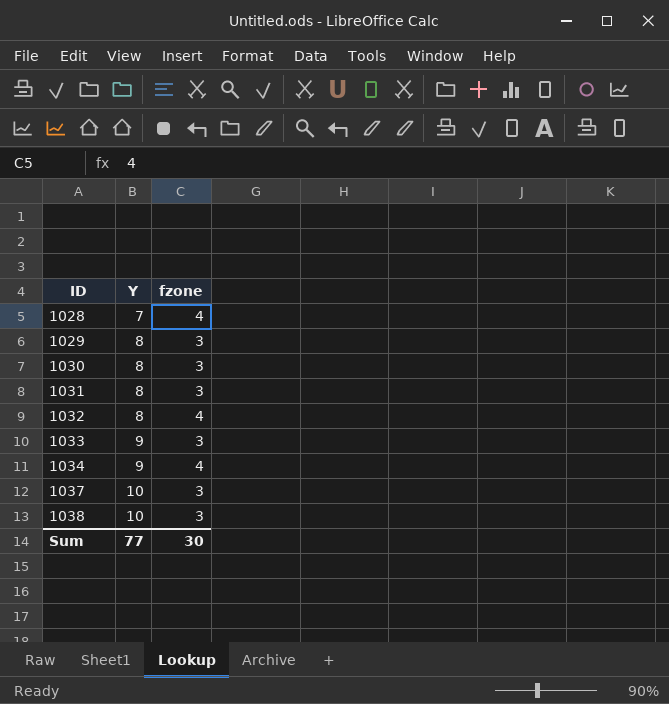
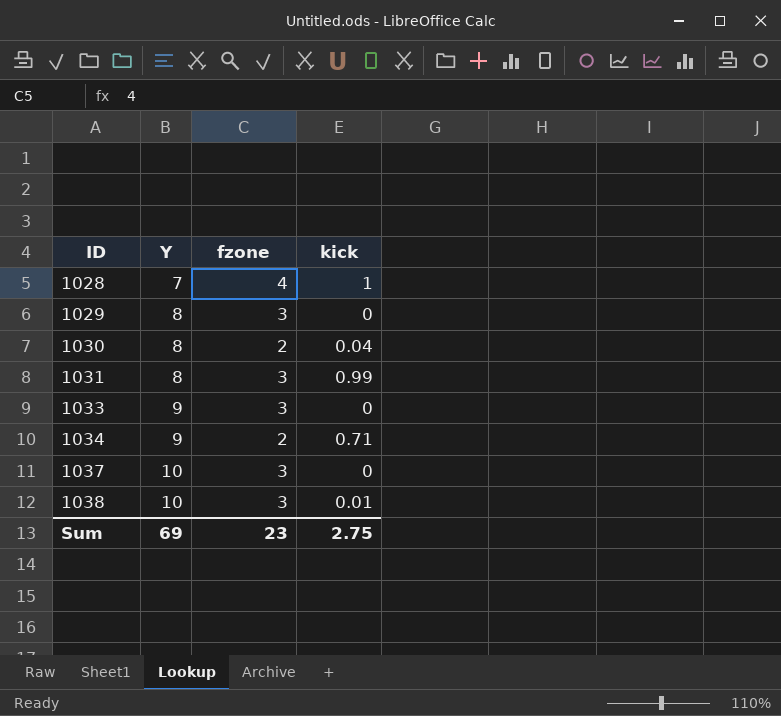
column kick | position: none -> 4
row 1032: 8 | 4 -> none
1030 | fzone: 3 -> 2
1034 | fzone: 4 -> 2
Sum | Y: 77 -> 69
Sum | fzone: 30 -> 23

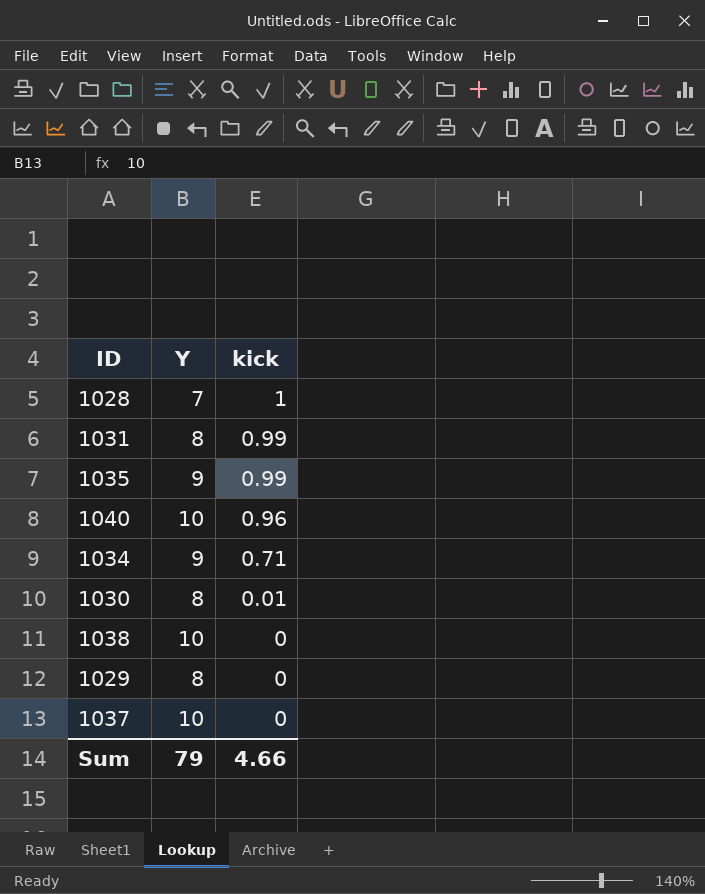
row order: ID ascending -> kick descending
column fzone | position: 3 -> none
row 1033: 9 | 3 | 0 -> none
row 1035: none -> 9 | 0.99
row 1040: none -> 10 | 0.96
1030 | kick: 0.04 -> 0.01
1038 | kick: 0.01 -> 0
Sum | Y: 69 -> 79
Sum | kick: 2.75 -> 4.66

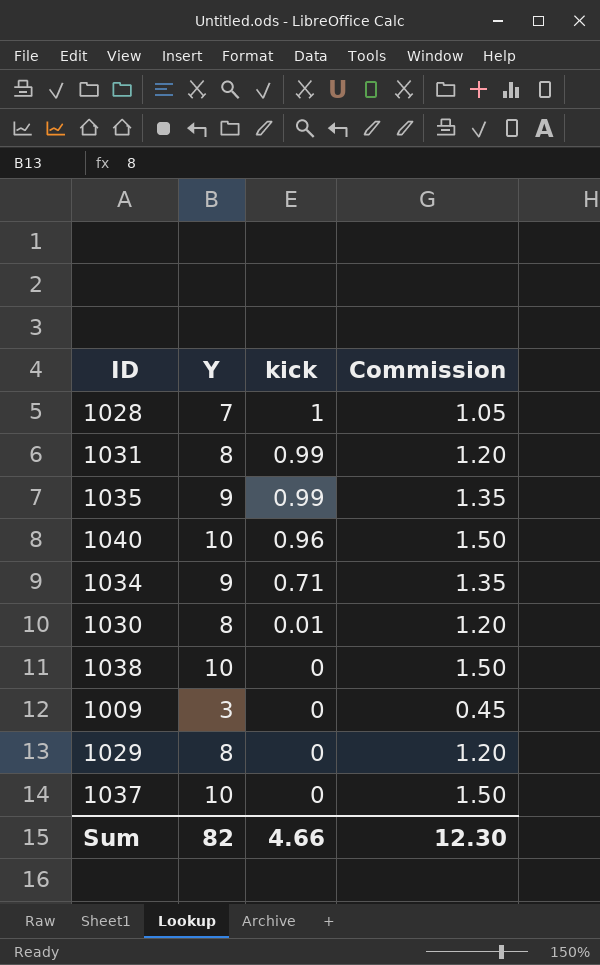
column Commission | formula: none -> [Y] * 0.15
row 1009: none -> 3 | 0 | 0.45
Sum | Y: 79 -> 82

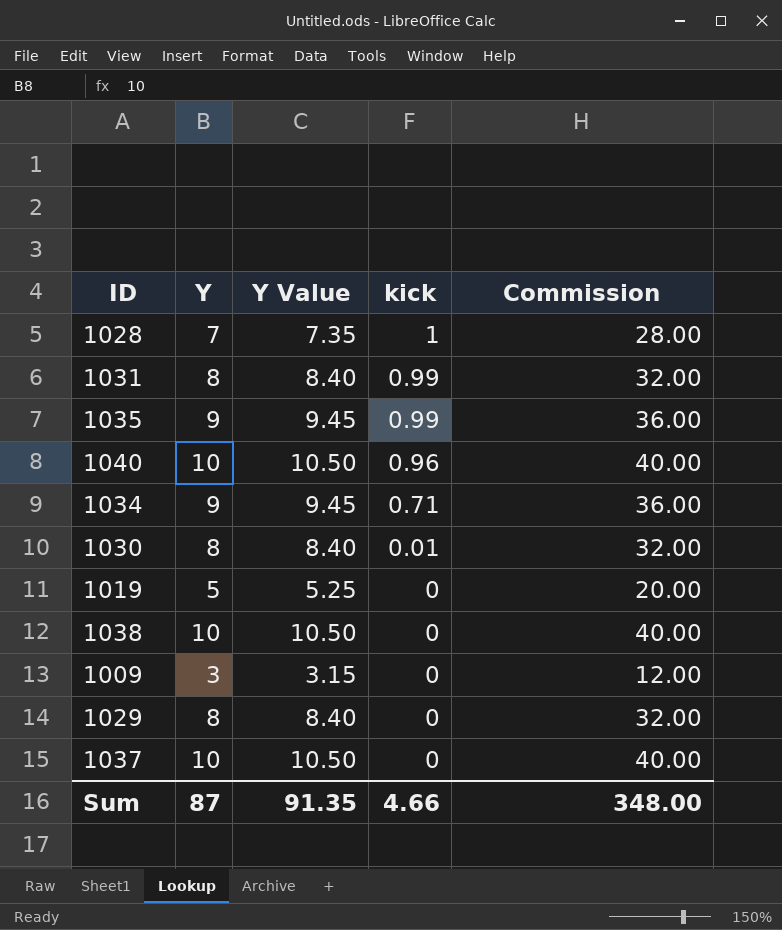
column Y Value | formula: none -> [Y] * 1.05
column Commission | formula: [Y] * 0.15 -> [Y] * 4
row 1019: none -> 5 | 5.25 | 0 | 20.00
Sum | Y: 82 -> 87
Sum | Commission: 12.30 -> 348.00

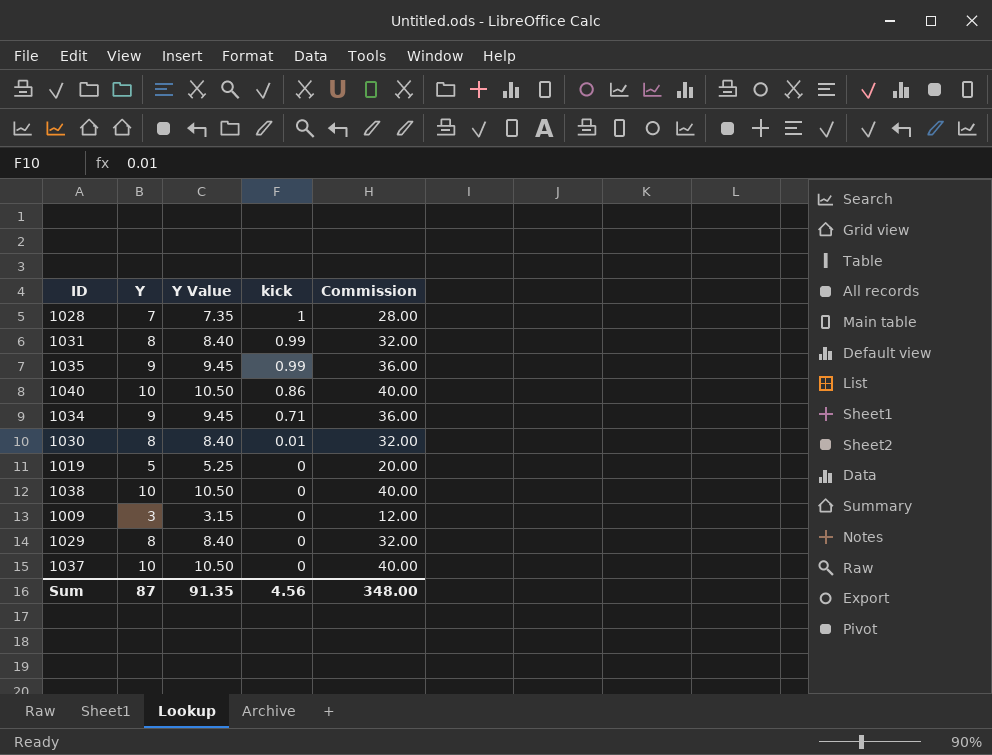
1040 | kick: 0.96 -> 0.86
Sum | kick: 4.66 -> 4.56

